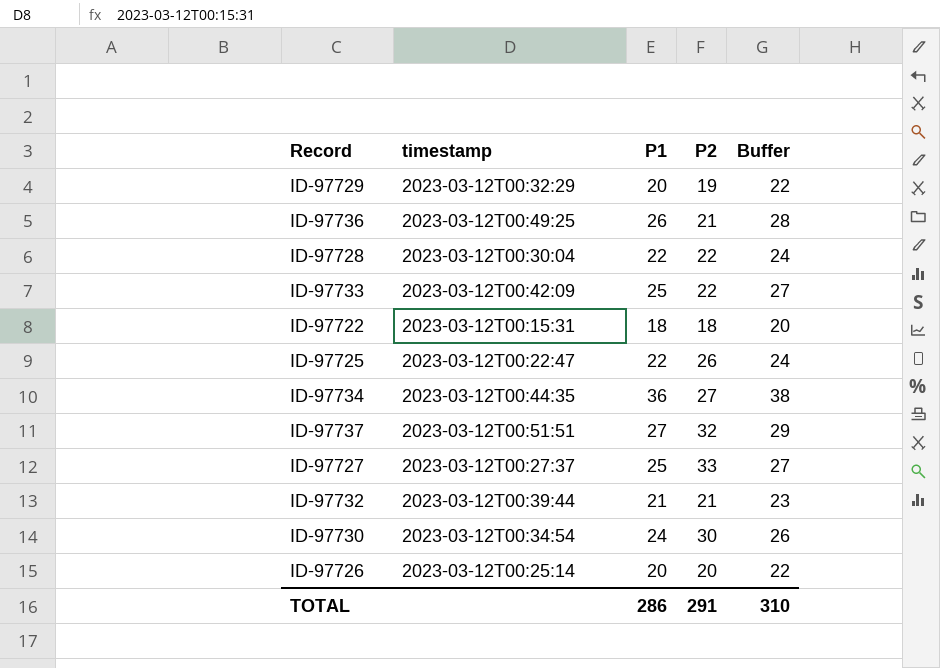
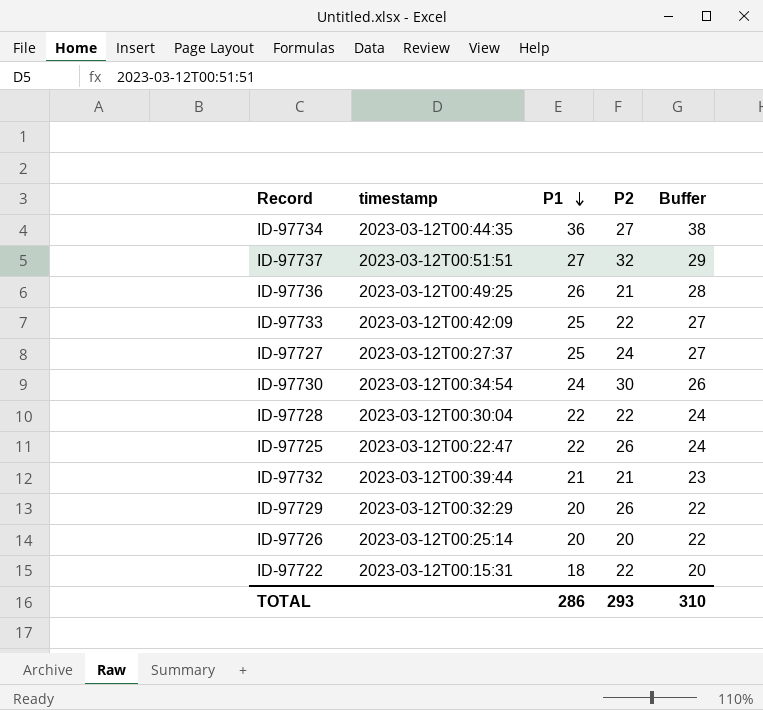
row order: none -> P1 descending
ID-97727 | P2: 33 -> 24
ID-97729 | P2: 19 -> 26
ID-97722 | P2: 18 -> 22
TOTAL | P2: 291 -> 293

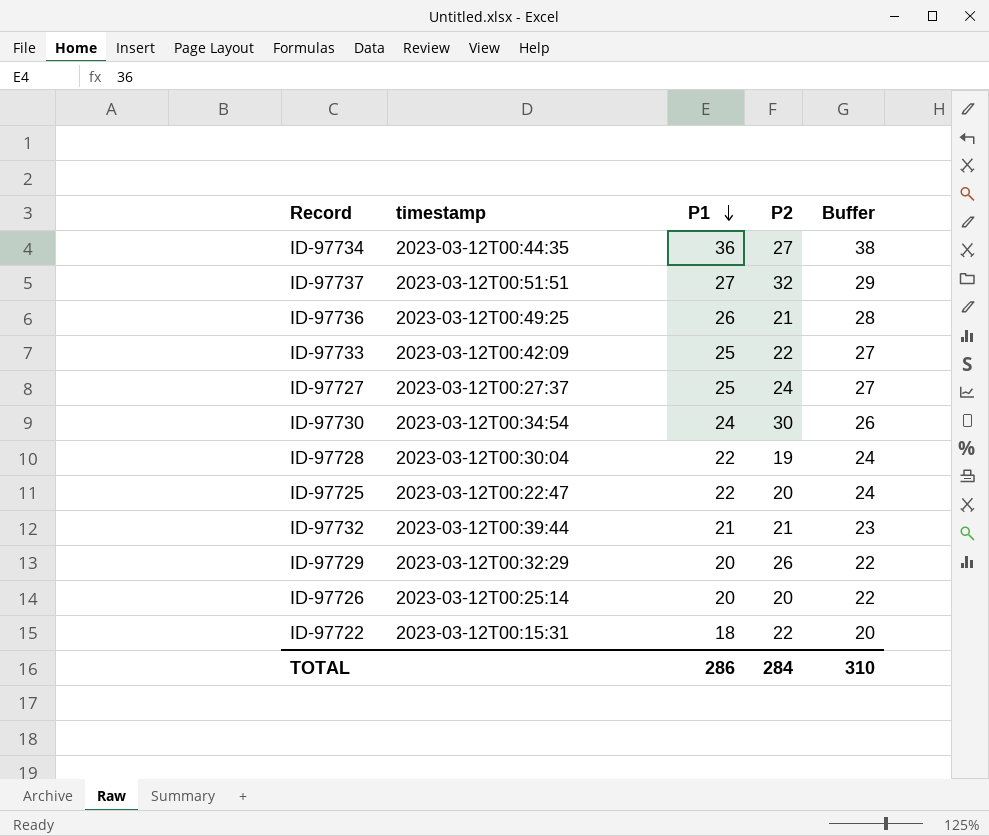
ID-97728 | P2: 22 -> 19
ID-97725 | P2: 26 -> 20
TOTAL | P2: 293 -> 284

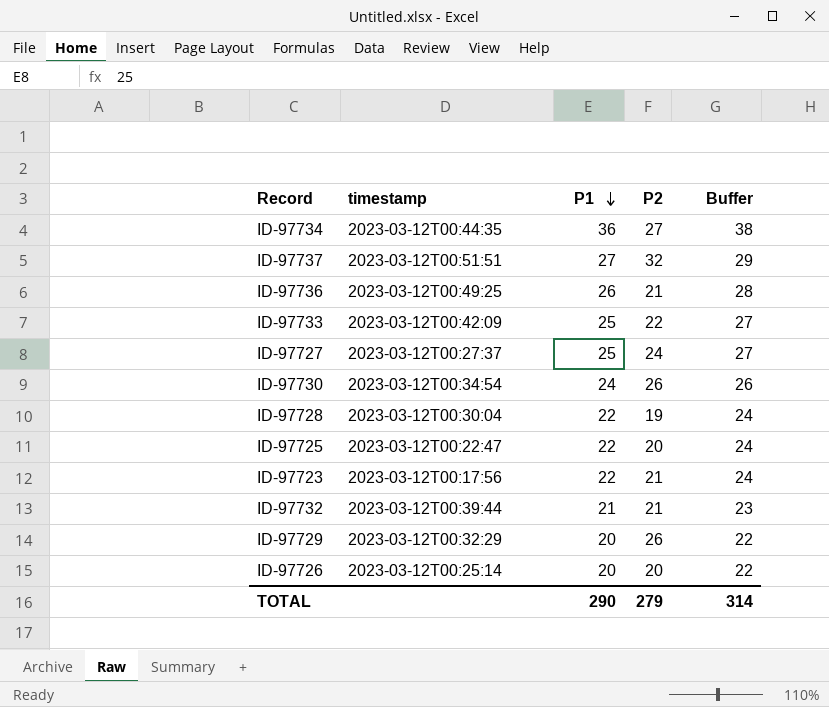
row ID-97722: 2023-03-12T00:15:31 | 18 | 22 | 20 -> none
ID-97730 | P2: 30 -> 26
row ID-97723: none -> 2023-03-12T00:17:56 | 22 | 21 | 24
TOTAL | P1: 286 -> 290
TOTAL | P2: 284 -> 279
TOTAL | Buffer: 310 -> 314

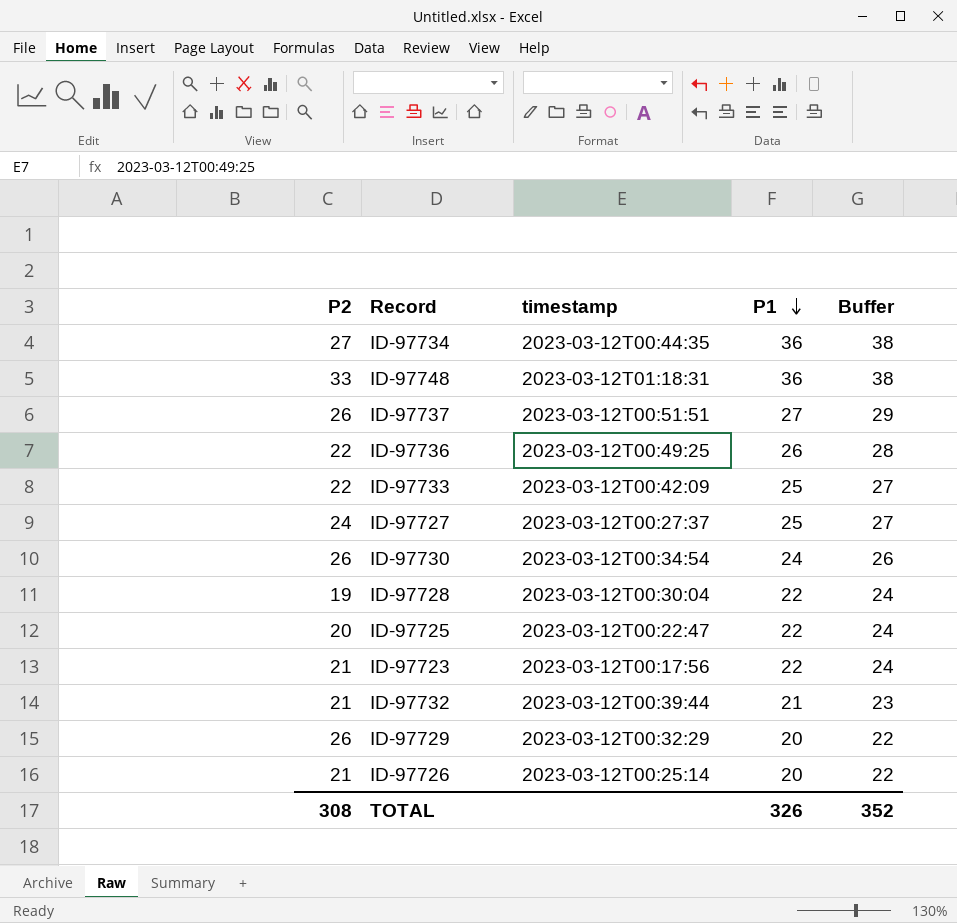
column P2 | position: 4 -> 1
row ID-97748: none -> 33 | 2023-03-12T01:18:31 | 36 | 38
ID-97737 | P2: 32 -> 26
ID-97736 | P2: 21 -> 22
ID-97726 | P2: 20 -> 21
TOTAL | P2: 279 -> 308
TOTAL | P1: 290 -> 326
TOTAL | Buffer: 314 -> 352

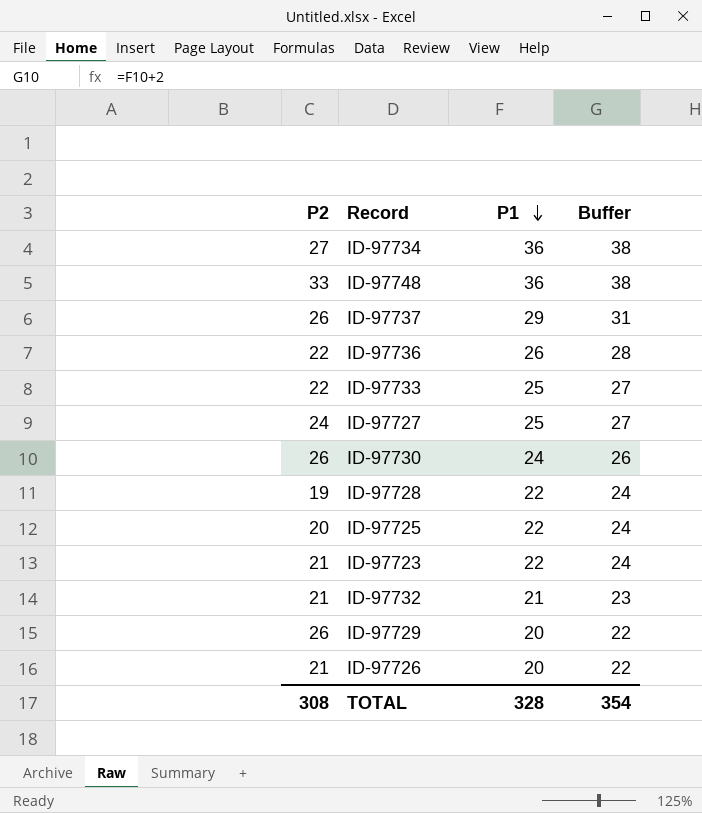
column timestamp | position: 3 -> none
ID-97737 | P1: 27 -> 29
ID-97737 | Buffer: 29 -> 31
TOTAL | P1: 326 -> 328
TOTAL | Buffer: 352 -> 354

